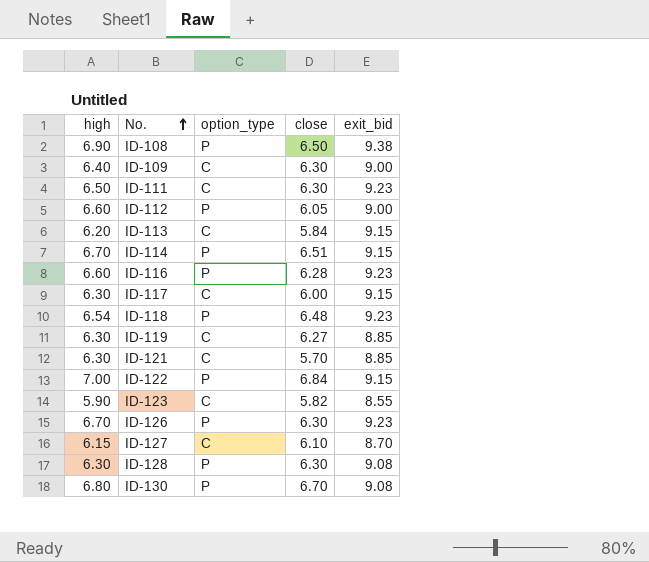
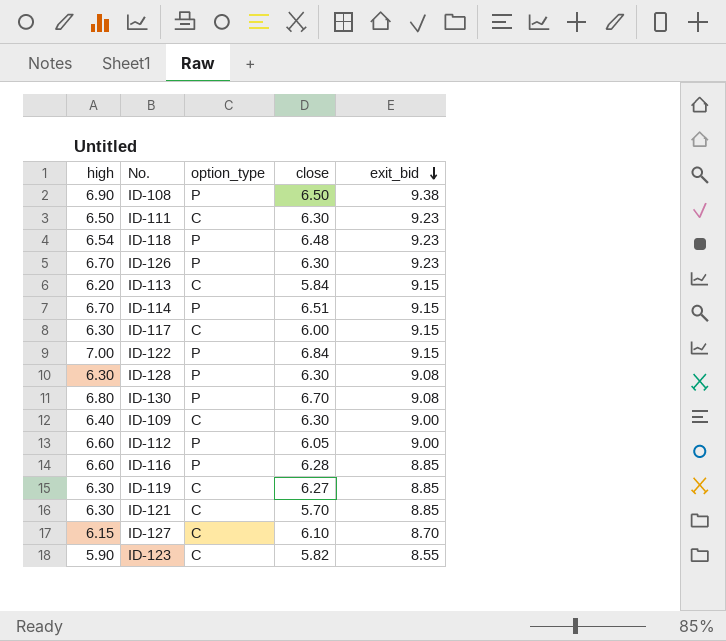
row order: No. ascending -> exit_bid descending
ID-116 | exit_bid: 9.23 -> 8.85

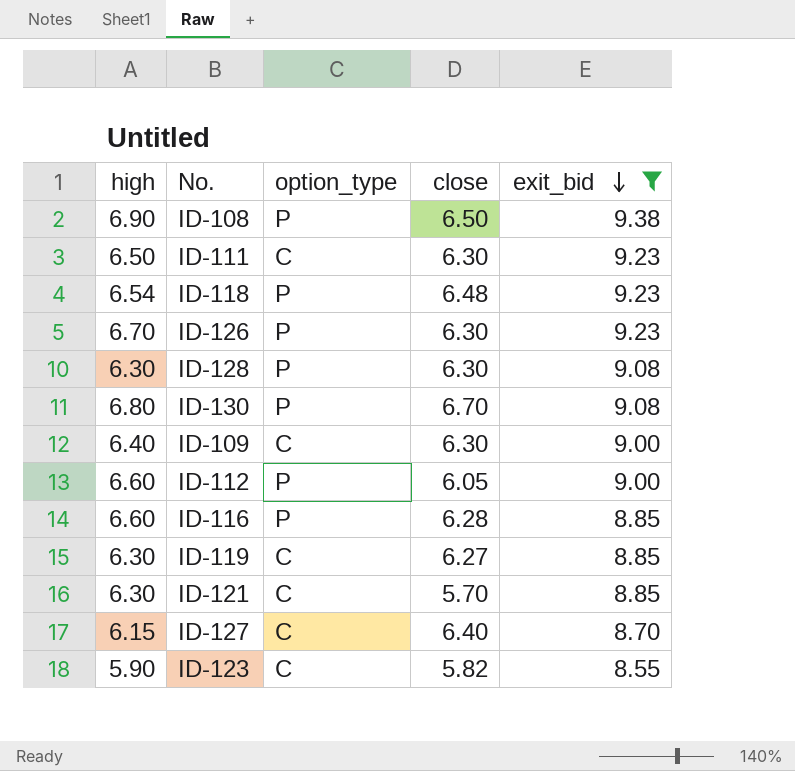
filter: none -> exit_bid != 9.15
ID-127 | close: 6.10 -> 6.40

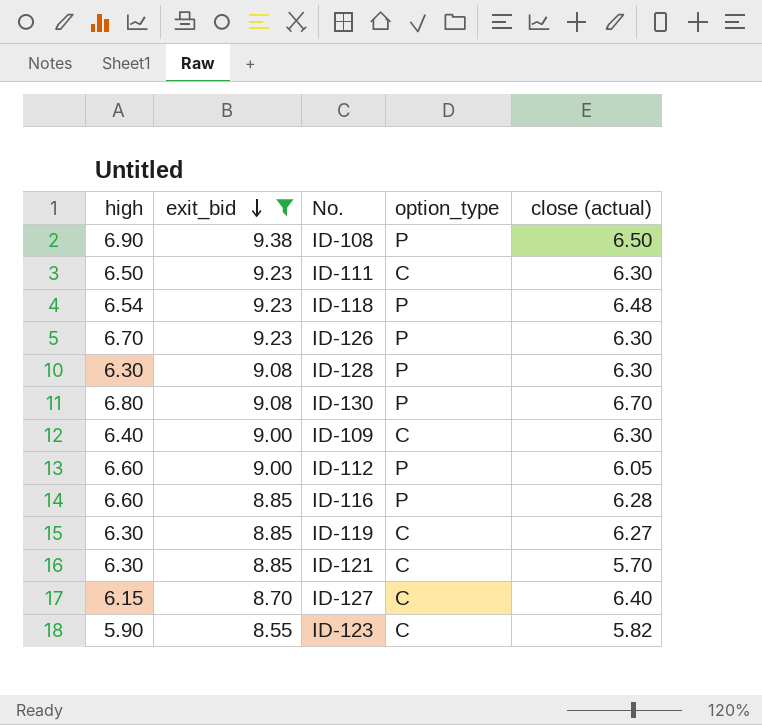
column exit_bid | position: 5 -> 2
column name: close -> close (actual)

